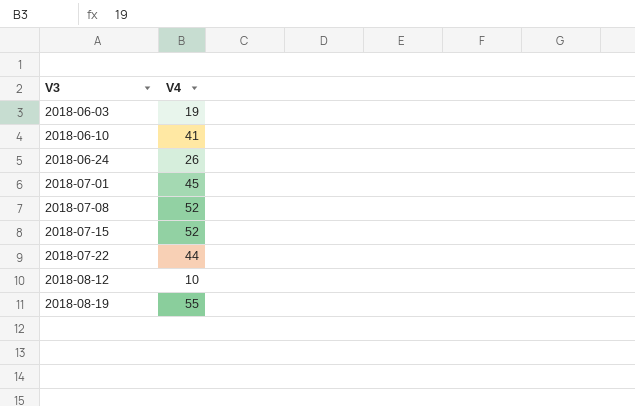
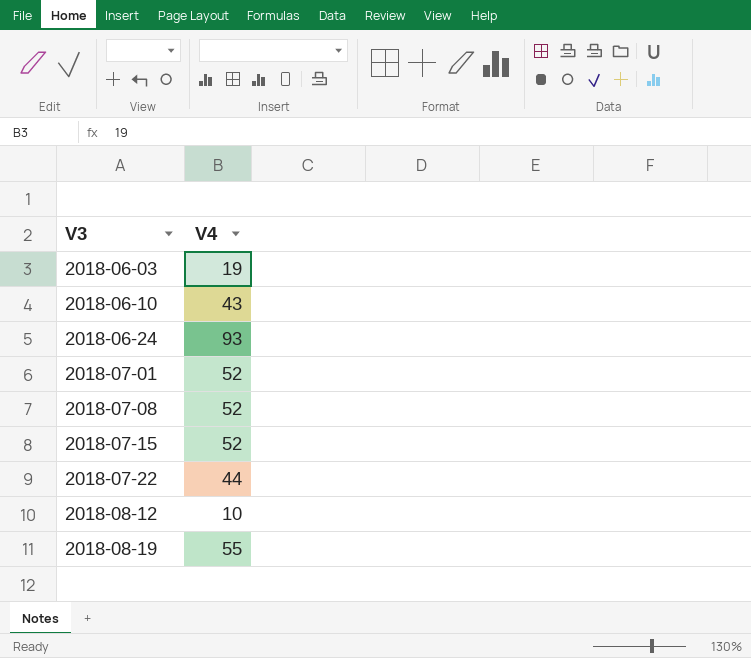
2018-06-10 | V4: 41 -> 43
2018-06-24 | V4: 26 -> 93
2018-07-01 | V4: 45 -> 52

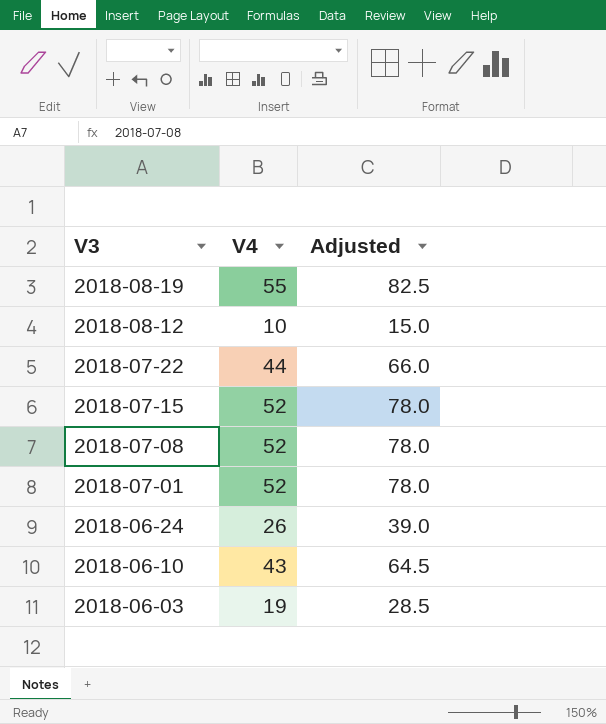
row order: V3 ascending -> V3 descending
column Adjusted | formula: none -> [V4] * 1.5
2018-06-24 | V4: 93 -> 26

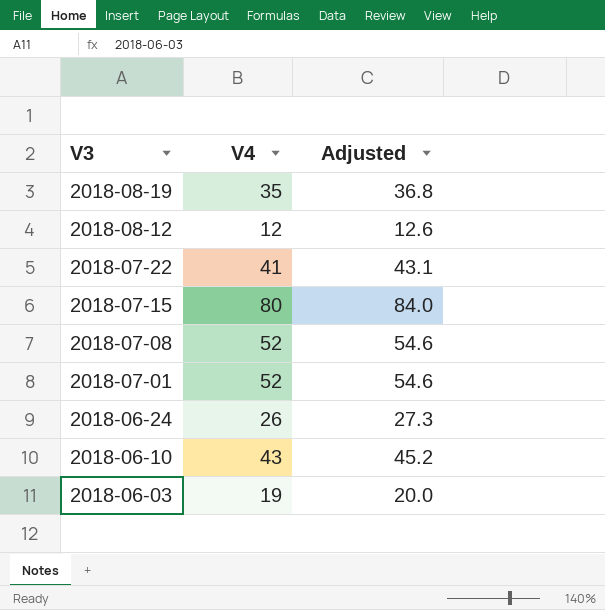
column Adjusted | formula: [V4] * 1.5 -> [V4] * 1.05
2018-08-19 | V4: 55 -> 35
2018-08-12 | V4: 10 -> 12
2018-07-22 | V4: 44 -> 41
2018-07-15 | V4: 52 -> 80

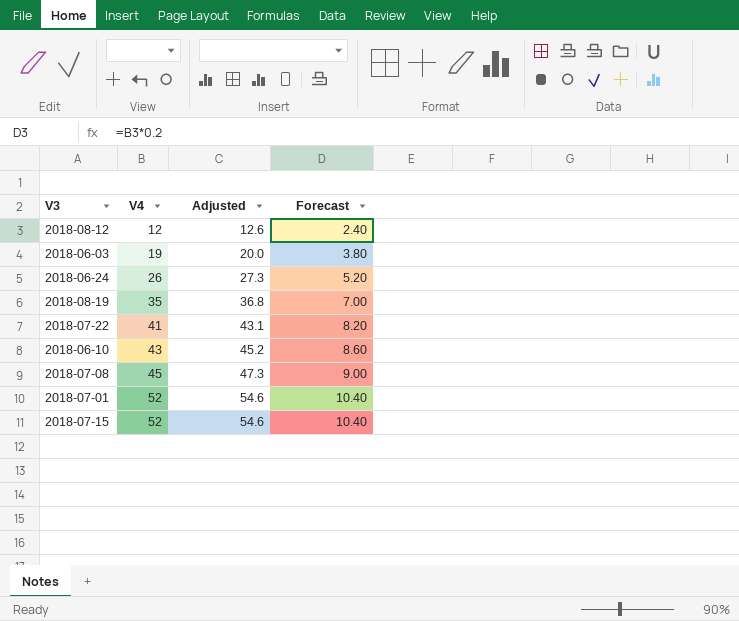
row order: V3 descending -> V4 ascending
column Forecast | formula: none -> [V4] * 0.2
2018-07-08 | V4: 52 -> 45
2018-07-08 | Adjusted: 54.6 -> 47.3
2018-07-15 | V4: 80 -> 52
2018-07-15 | Adjusted: 84.0 -> 54.6

